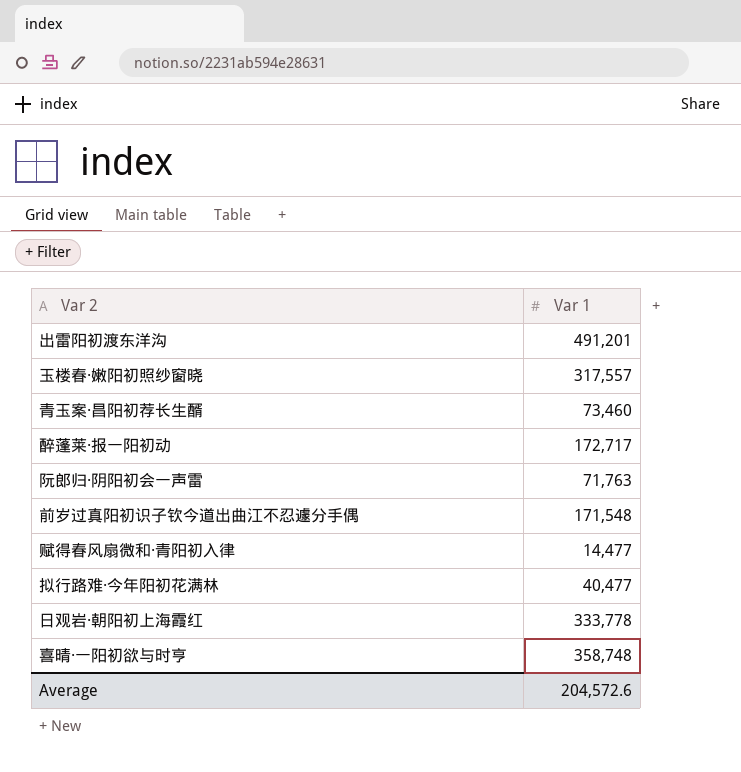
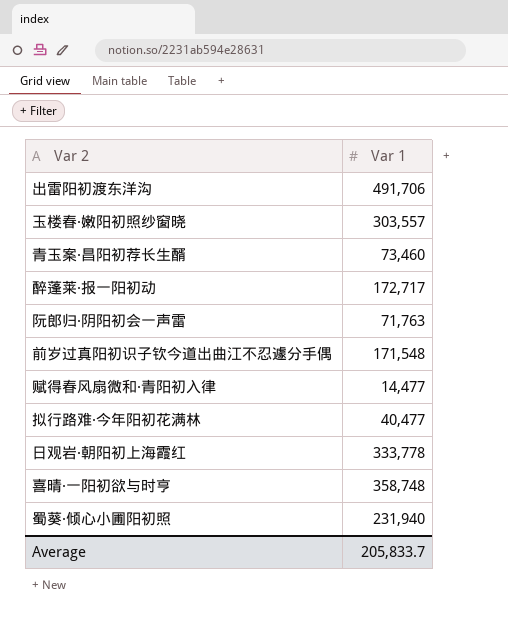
出雷阳初渡东洋沟 | Var 1: 491,201 -> 491,706
玉楼春·嫩阳初照纱窗晓 | Var 1: 317,557 -> 303,557
row 蜀葵·倾心小圃阳初照: none -> 231,940
Average | Var 1: 204,572.6 -> 205,833.7

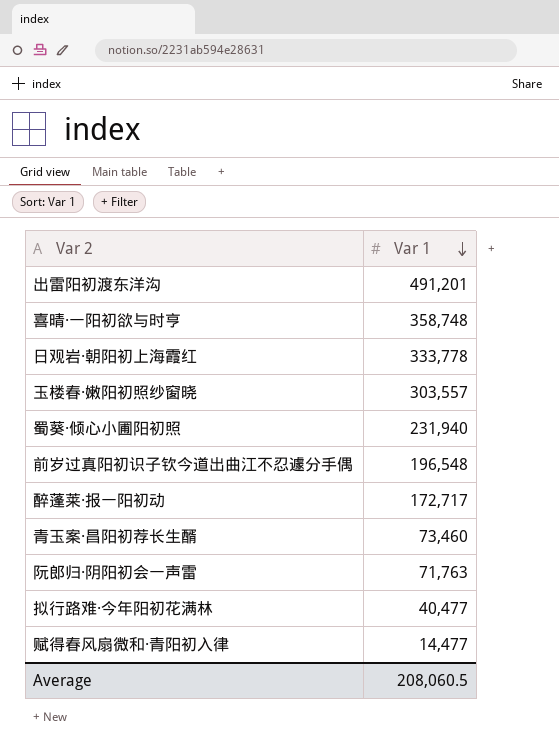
row order: none -> Var 1 descending
出雷阳初渡东洋沟 | Var 1: 491,706 -> 491,201
前岁过真阳初识子钦今道出曲江不忍遽分手偶 | Var 1: 171,548 -> 196,548
Average | Var 1: 205,833.7 -> 208,060.5

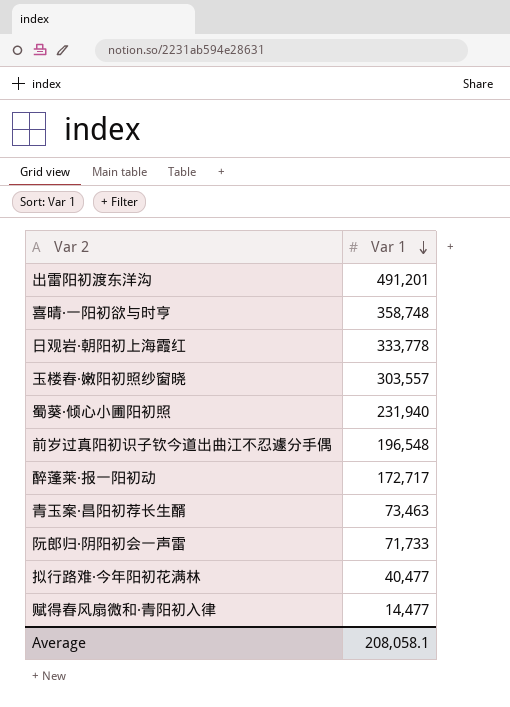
青玉案·昌阳初荐长生醑 | Var 1: 73,460 -> 73,463
阮郎归·阴阳初会一声雷 | Var 1: 71,763 -> 71,733
Average | Var 1: 208,060.5 -> 208,058.1

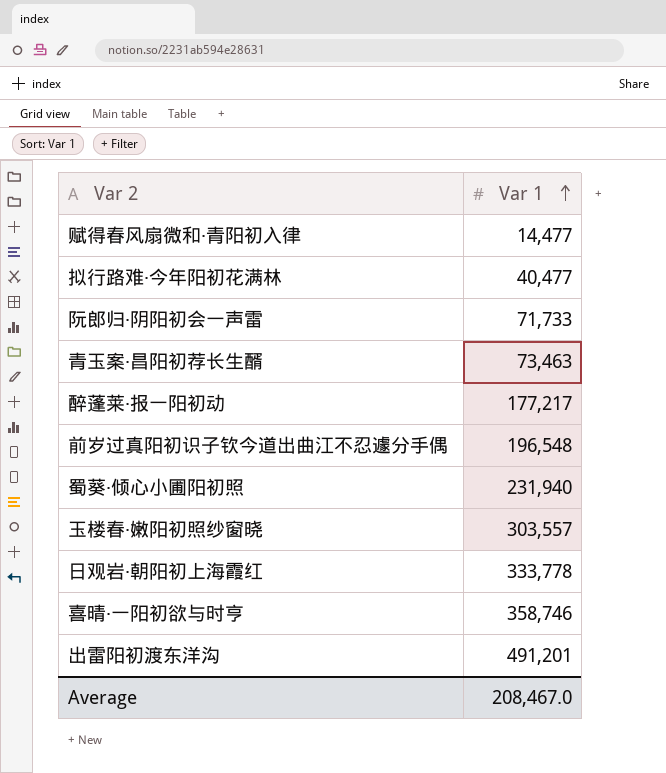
row order: Var 1 descending -> Var 1 ascending
醉蓬莱·报一阳初动 | Var 1: 172,717 -> 177,217
喜晴·一阳初欲与时亨 | Var 1: 358,748 -> 358,746
Average | Var 1: 208,058.1 -> 208,467.0

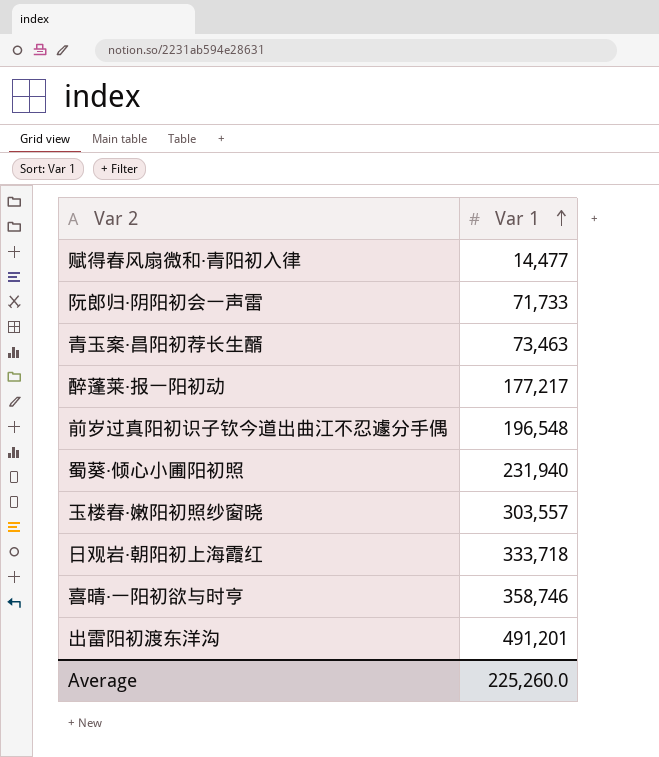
row 拟行路难·今年阳初花满林: 40,477 -> none
日观岩·朝阳初上海霞红 | Var 1: 333,778 -> 333,718
Average | Var 1: 208,467.0 -> 225,260.0

